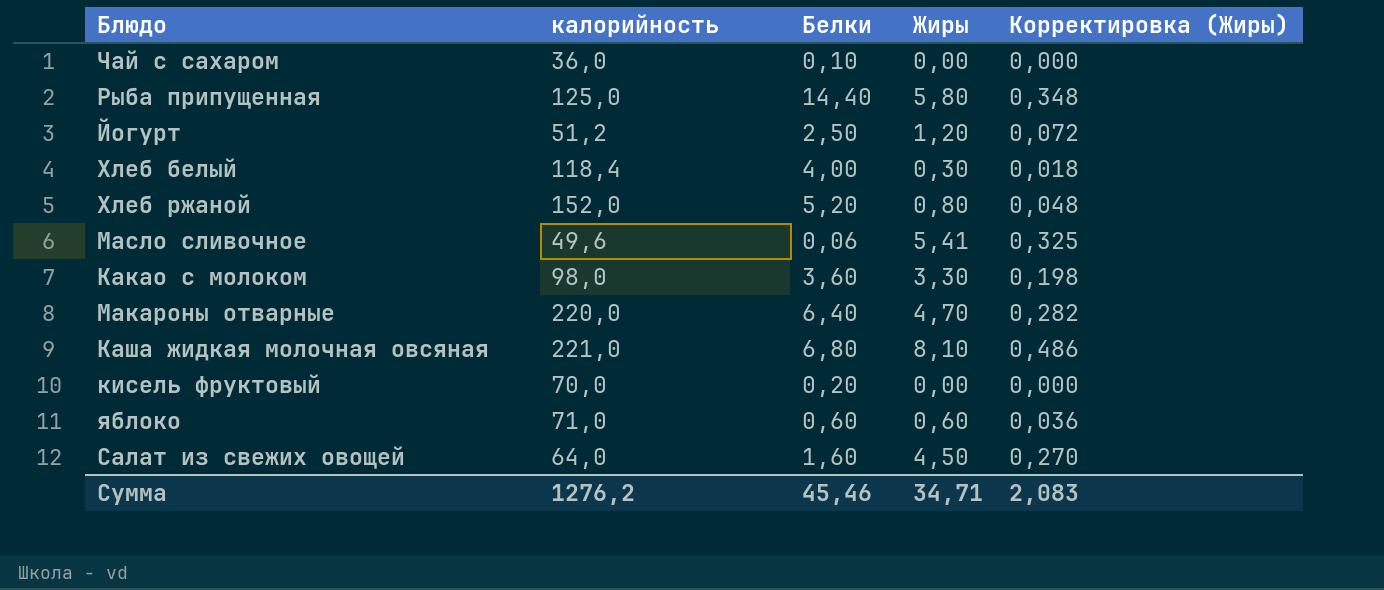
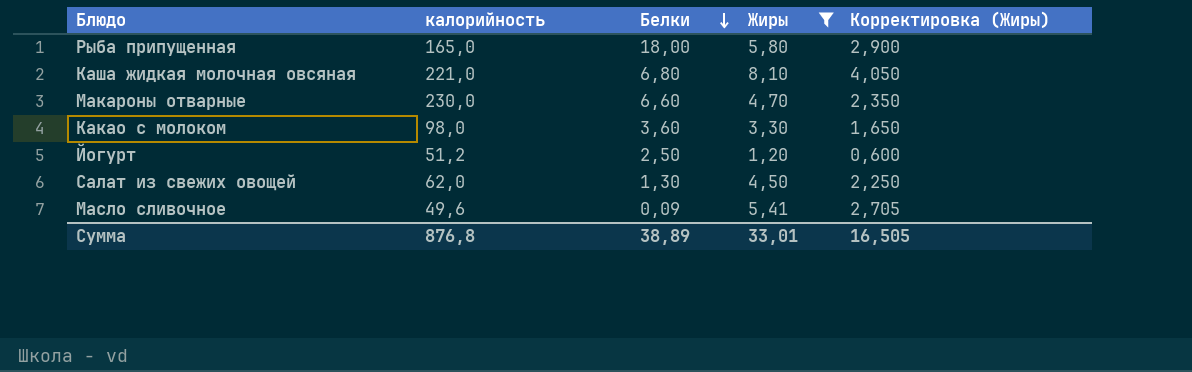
filter: none -> Жиры >= 1,20
row order: none -> Белки descending
column Корректировка (Жиры) | formula: [Жиры] * 0,06 -> [Жиры] * 0,5
Рыба припущенная | калорийность: 125,0 -> 165,0
Рыба припущенная | Белки: 14,40 -> 18,00
Макароны отварные | калорийность: 220,0 -> 230,0
Макароны отварные | Белки: 6,40 -> 6,60
Салат из свежих овощей | калорийность: 64,0 -> 62,0
Салат из свежих овощей | Белки: 1,60 -> 1,30
Масло сливочное | Белки: 0,06 -> 0,09
Сумма | калорийность: 1276,2 -> 876,8
Сумма | Белки: 45,46 -> 38,89
Сумма | Жиры: 34,71 -> 33,01
Сумма | Корректировка (Жиры): 2,083 -> 16,505

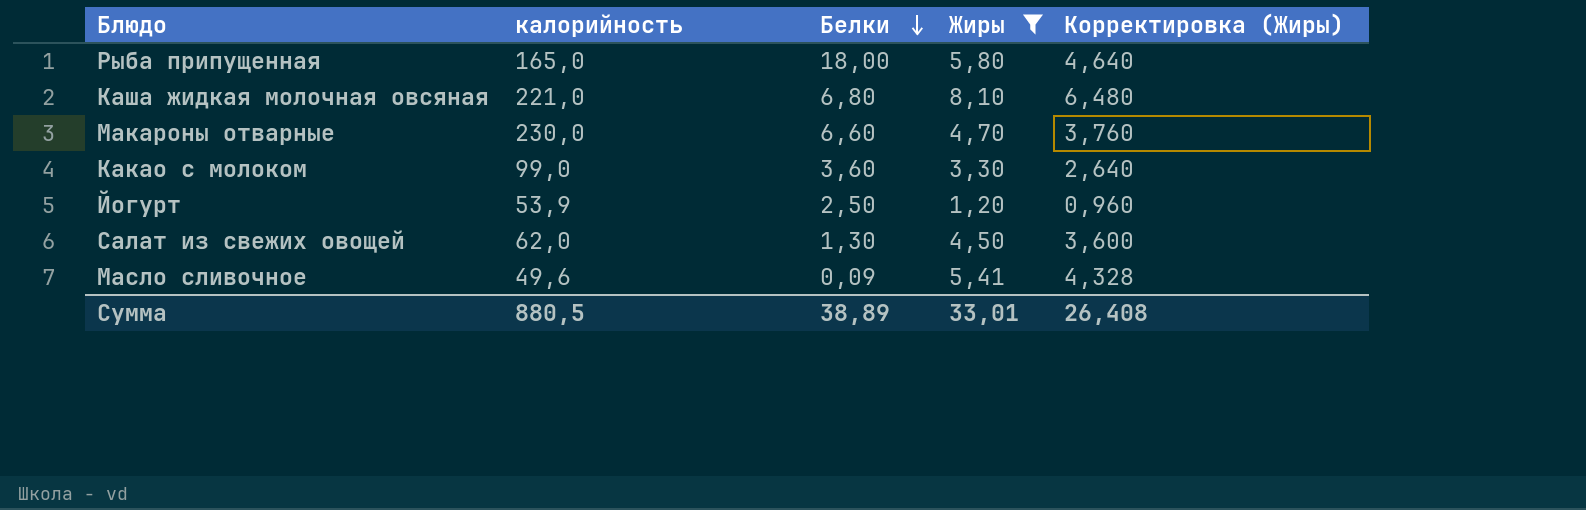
column Корректировка (Жиры) | formula: [Жиры] * 0,5 -> [Жиры] * 0,8
Какао с молоком | калорийность: 98,0 -> 99,0
Йогурт | калорийность: 51,2 -> 53,9
Сумма | калорийность: 876,8 -> 880,5
Сумма | Корректировка (Жиры): 16,505 -> 26,408

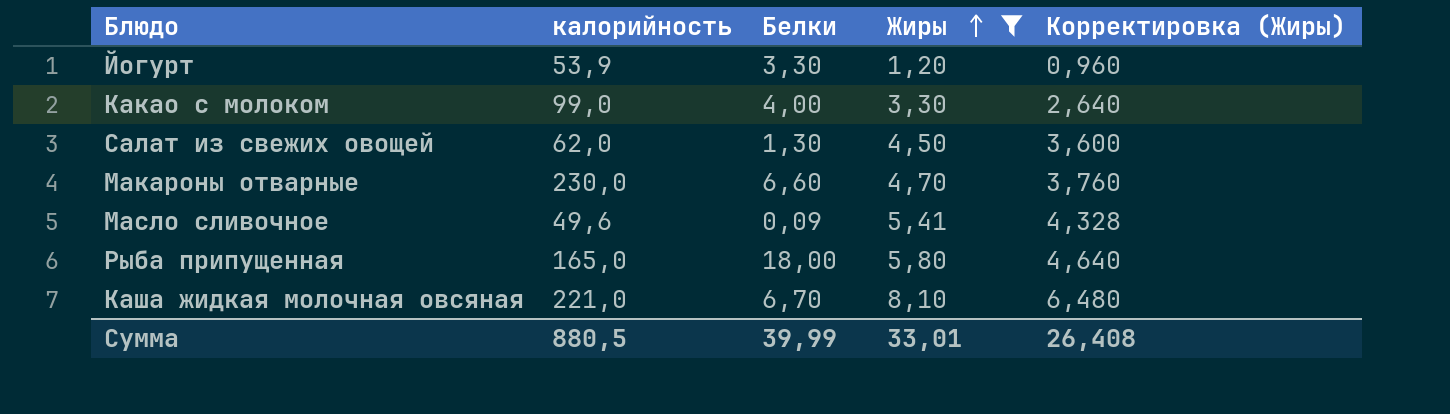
row order: Белки descending -> Жиры ascending
Йогурт | Белки: 2,50 -> 3,30
Какао с молоком | Белки: 3,60 -> 4,00
Каша жидкая молочная овсяная | Белки: 6,80 -> 6,70
Сумма | Белки: 38,89 -> 39,99

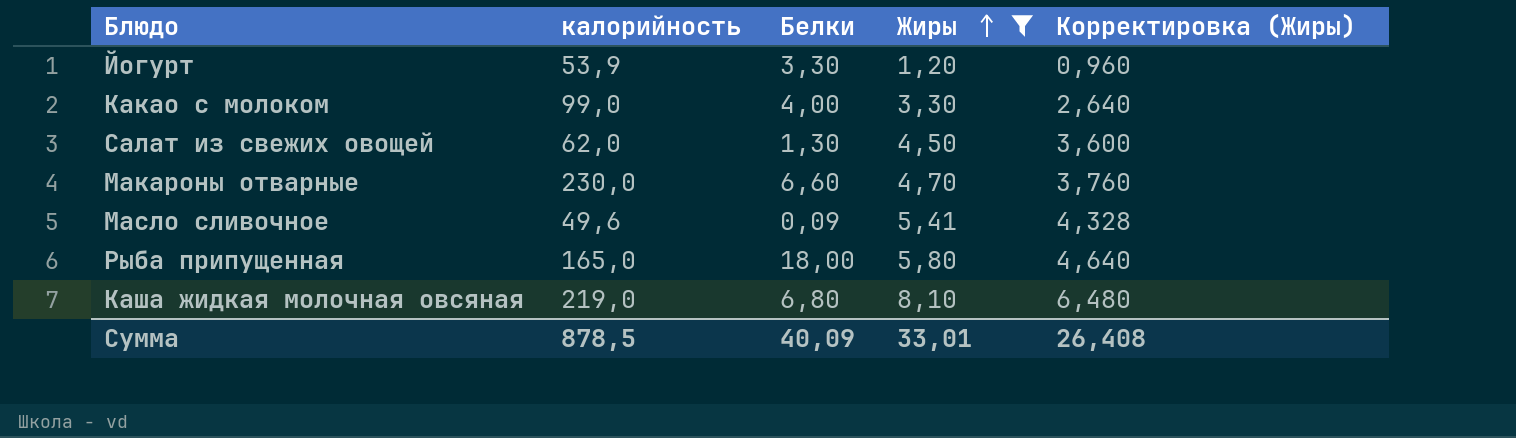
Каша жидкая молочная овсяная | калорийность: 221,0 -> 219,0
Каша жидкая молочная овсяная | Белки: 6,70 -> 6,80
Сумма | калорийность: 880,5 -> 878,5
Сумма | Белки: 39,99 -> 40,09

